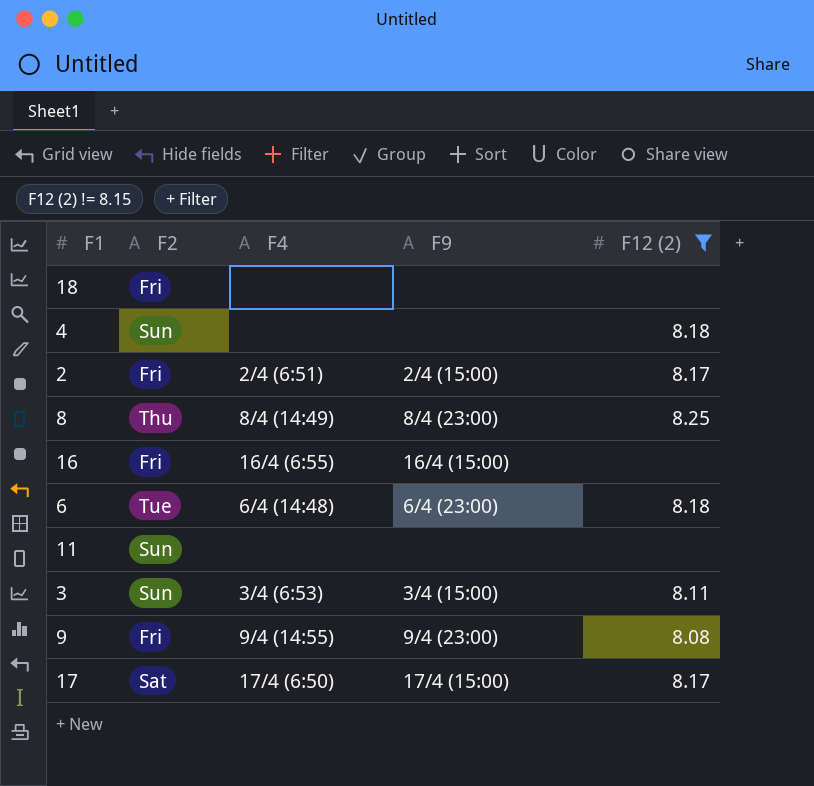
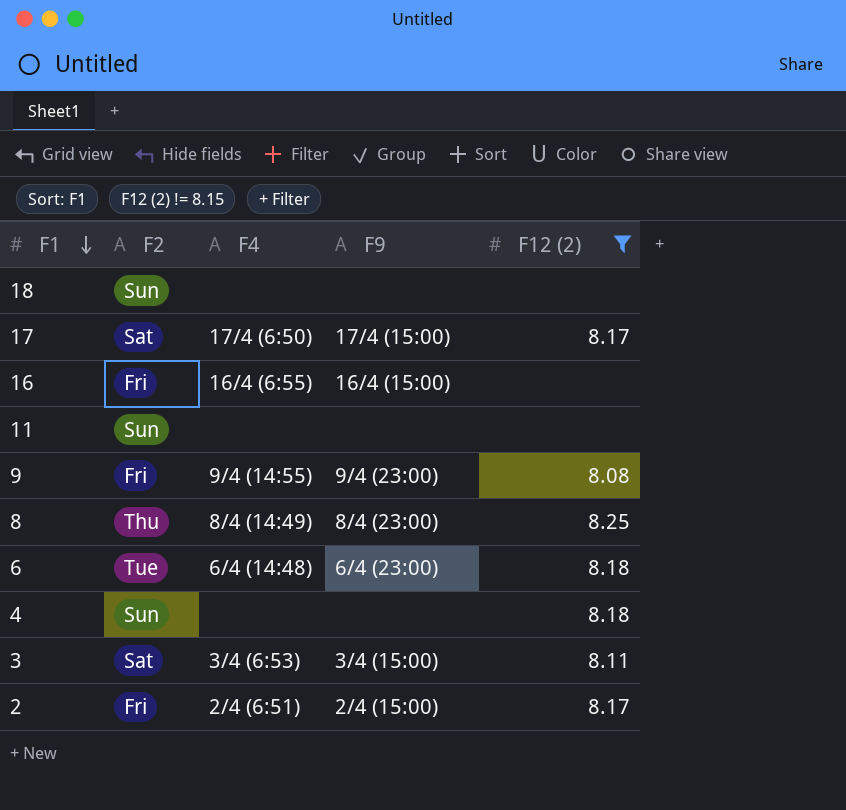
row order: none -> F1 descending
18 | F2: Fri -> Sun
3 | F2: Sun -> Sat

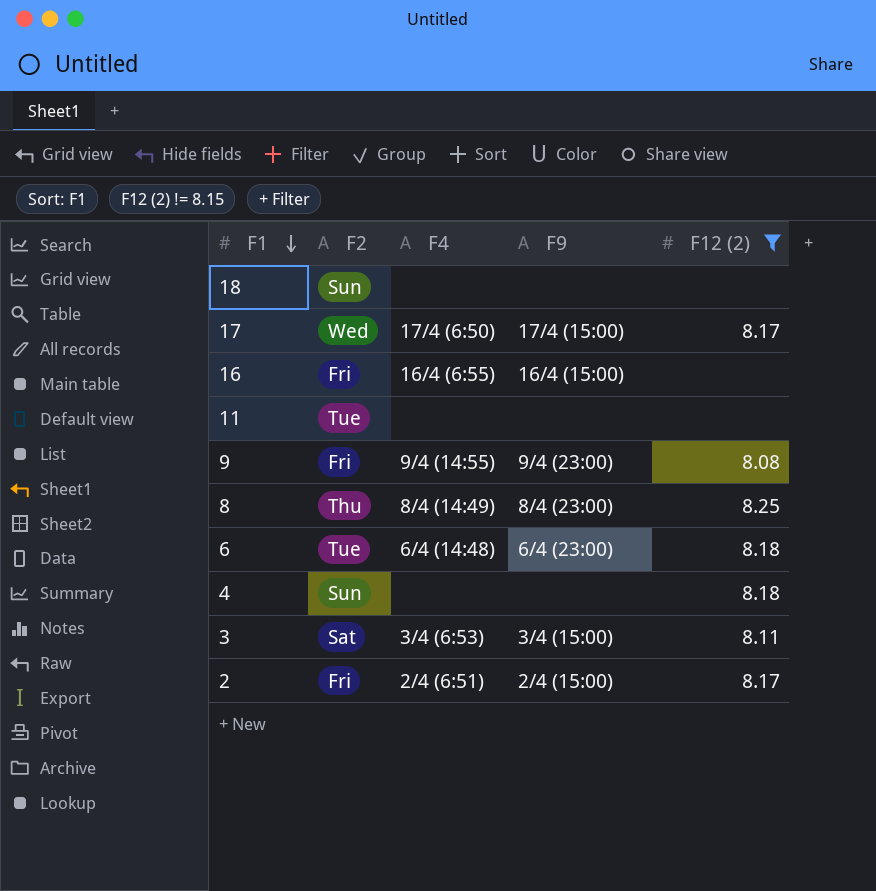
17 | F2: Sat -> Wed
11 | F2: Sun -> Tue

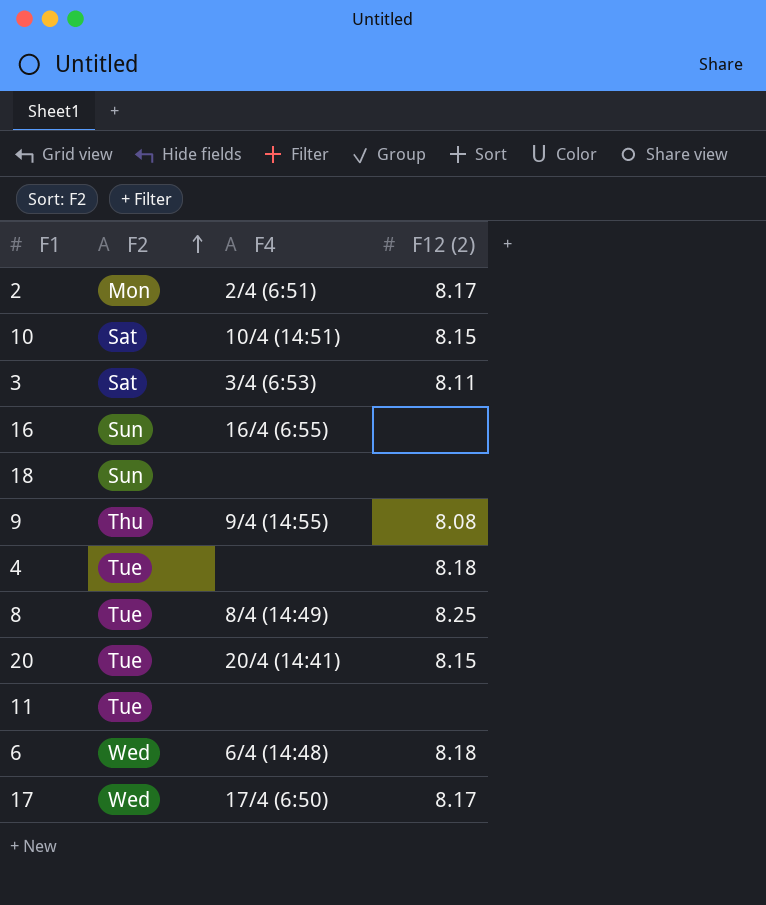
filter: F12 (2) != 8.15 -> none
row order: F1 descending -> F2 ascending
column F9 | position: 4 -> none
2 | F2: Fri -> Mon
16 | F2: Fri -> Sun
9 | F2: Fri -> Thu
4 | F2: Sun -> Tue
8 | F2: Thu -> Tue
6 | F2: Tue -> Wed

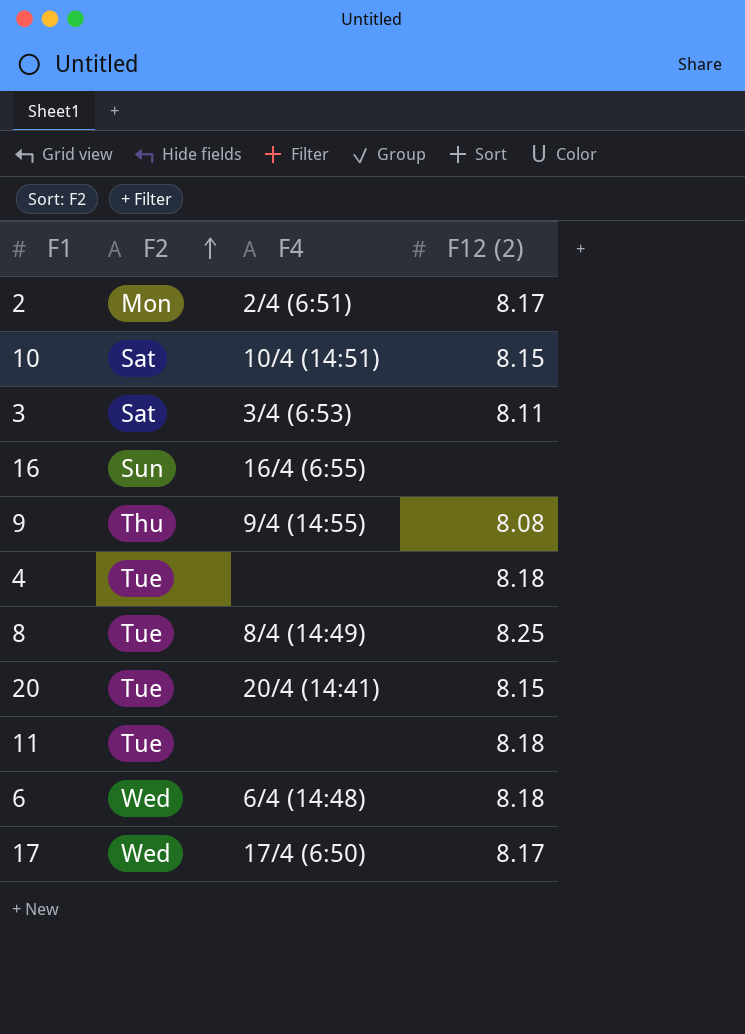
row 18: Sun | none | none -> none
11 | F12 (2): none -> 8.18

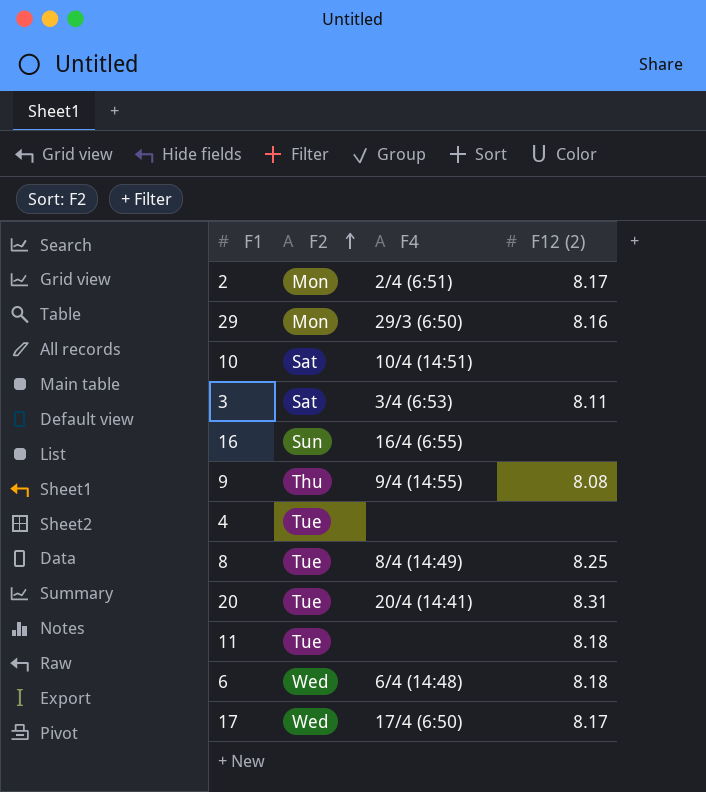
row 29: none -> Mon | 29/3 (6:50) | 8.16
10 | F12 (2): 8.15 -> none
4 | F12 (2): 8.18 -> none
20 | F12 (2): 8.15 -> 8.31

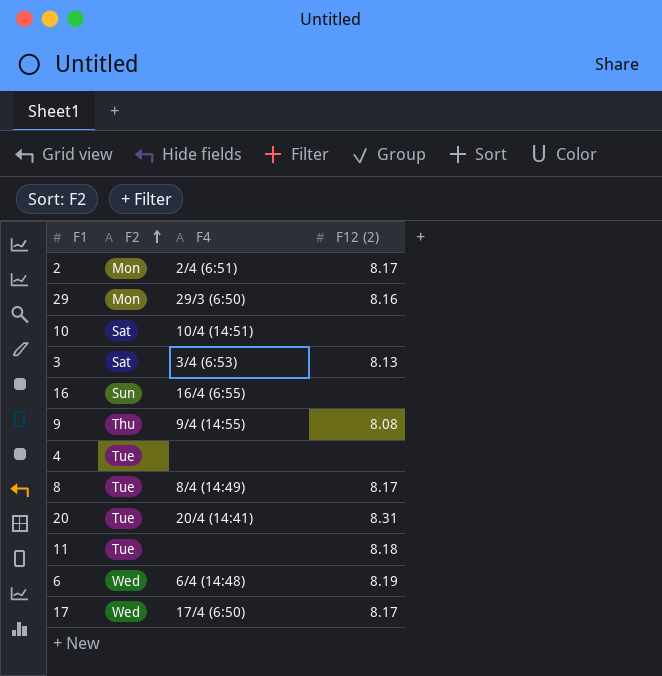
3 | F12 (2): 8.11 -> 8.13
8 | F12 (2): 8.25 -> 8.17
6 | F12 (2): 8.18 -> 8.19

